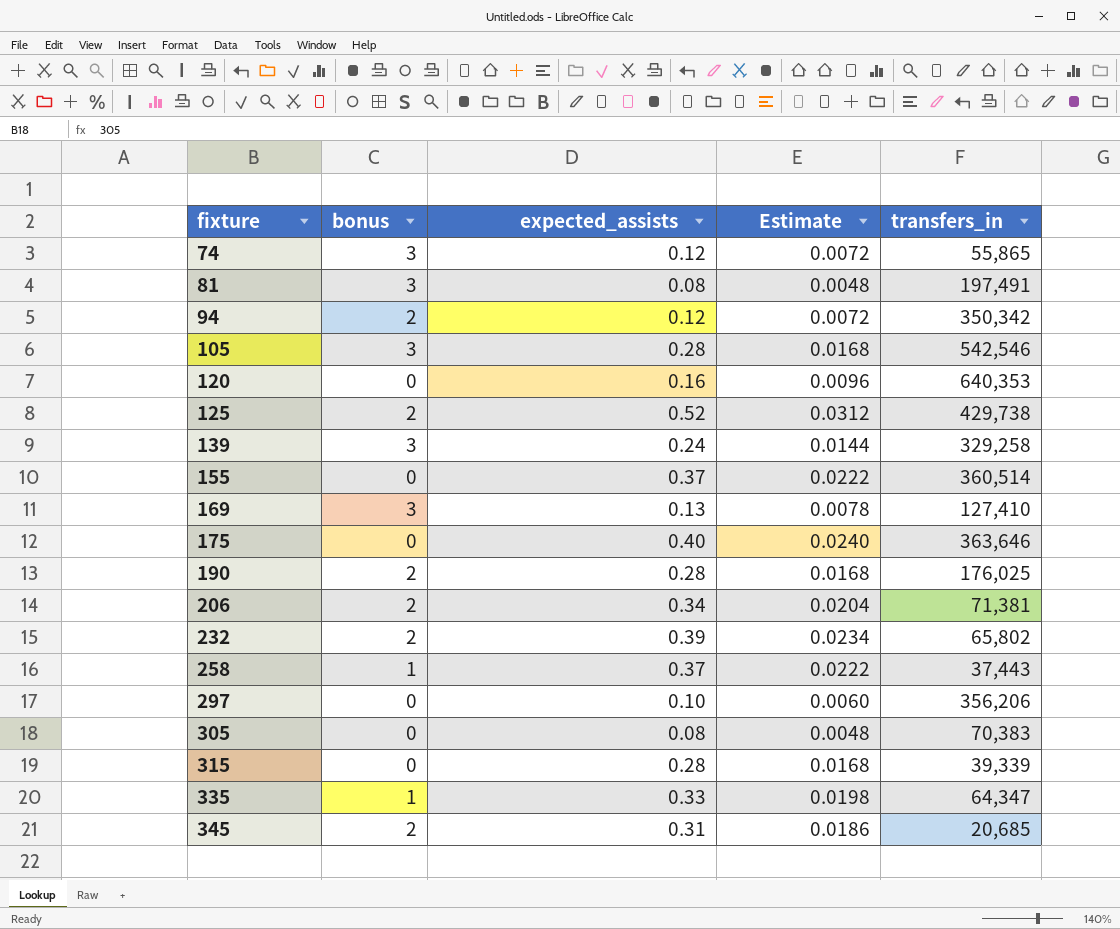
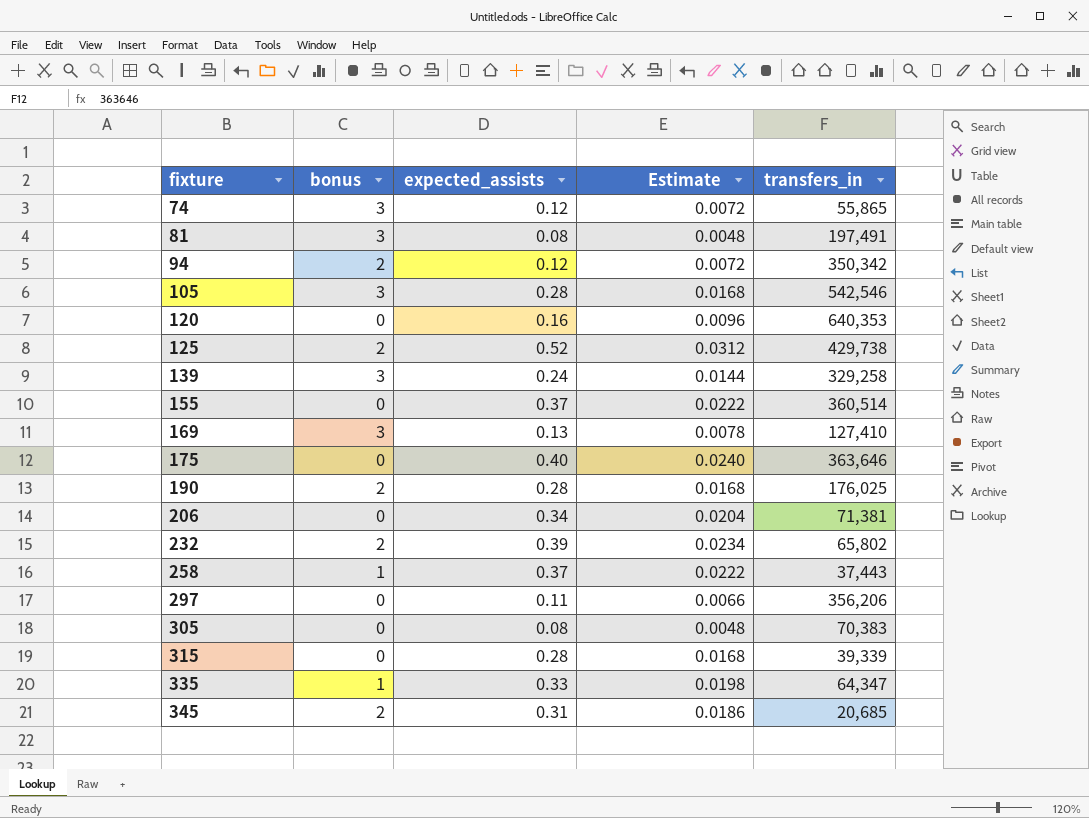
206 | bonus: 2 -> 0
297 | expected_assists: 0.10 -> 0.11
297 | Estimate: 0.0060 -> 0.0066

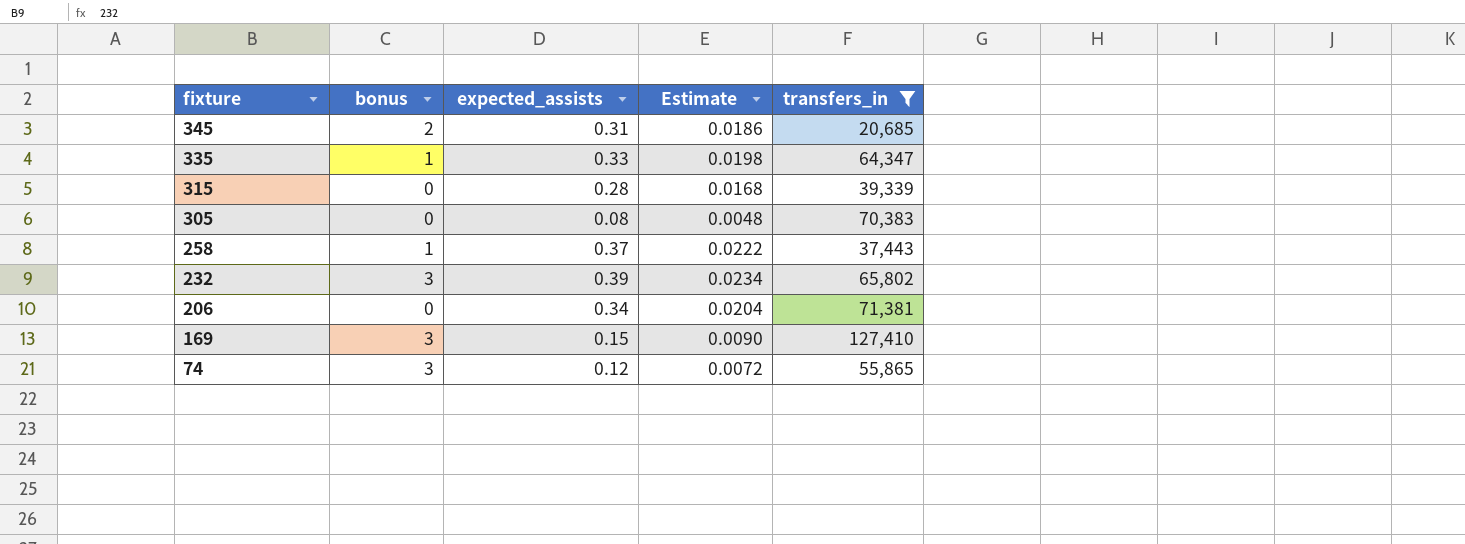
filter: none -> transfers_in <= 127,410
row order: fixture ascending -> fixture descending
232 | bonus: 2 -> 3
169 | expected_assists: 0.13 -> 0.15
169 | Estimate: 0.0078 -> 0.0090

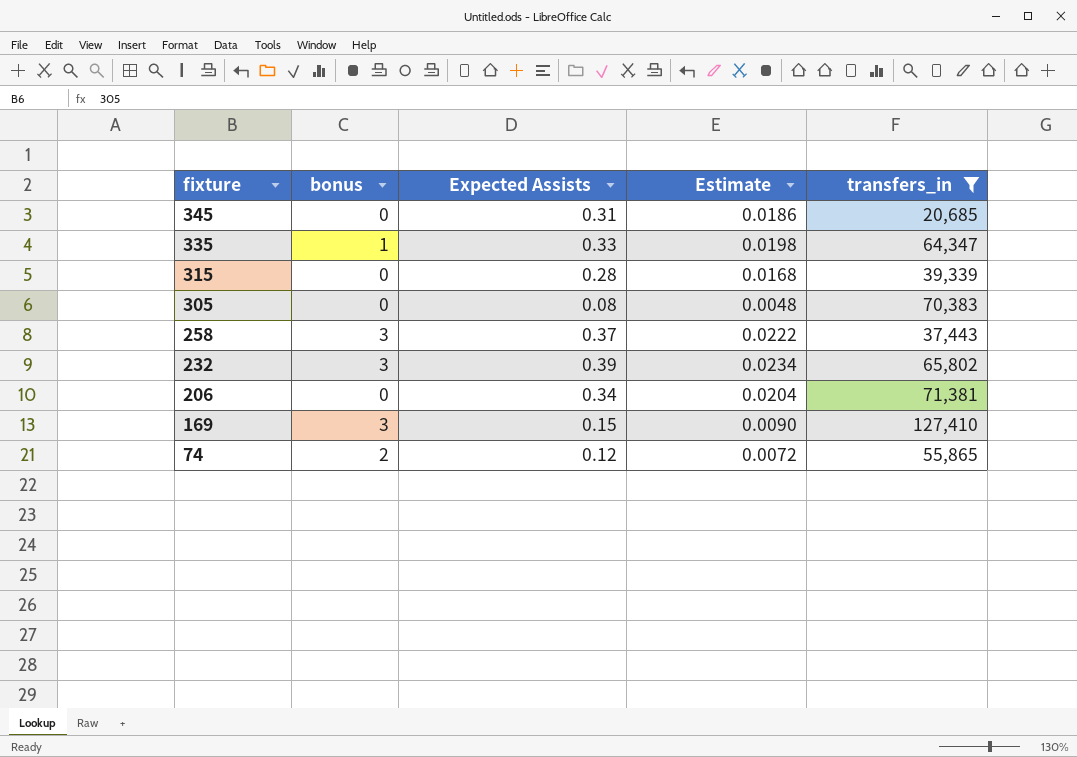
column name: expected_assists -> Expected Assists
345 | bonus: 2 -> 0
258 | bonus: 1 -> 3
74 | bonus: 3 -> 2

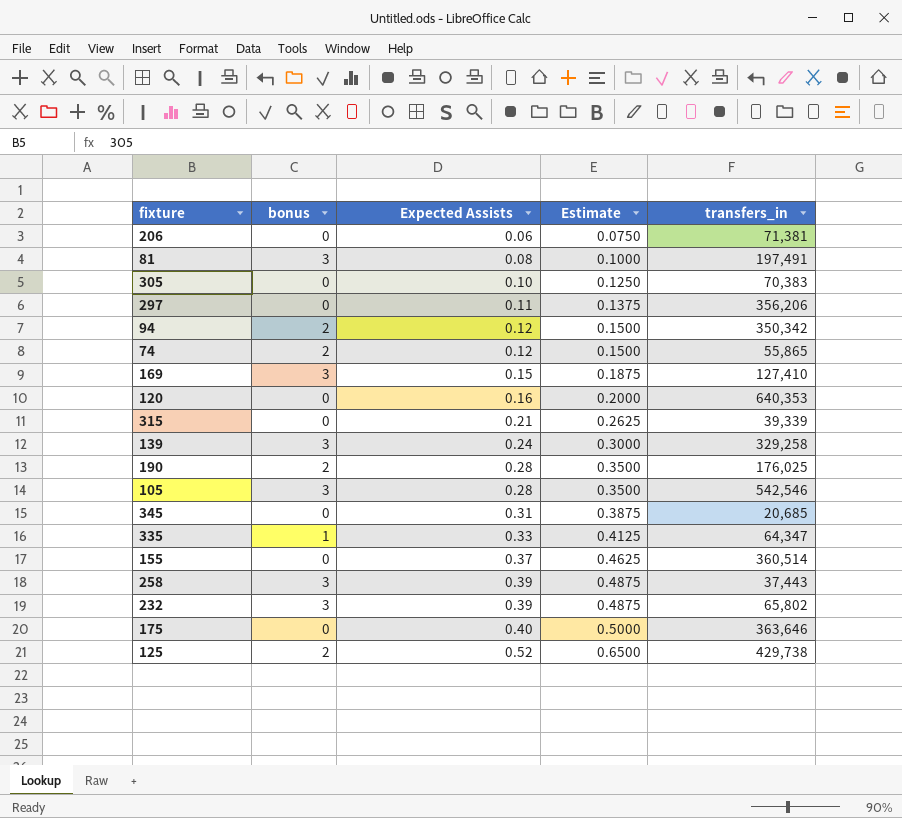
filter: transfers_in <= 127,410 -> none
row order: fixture descending -> Expected Assists ascending
column Estimate | formula: [Expected Assists] * 0.06 -> [Expected Assists] * 1.25
206 | Expected Assists: 0.34 -> 0.06
305 | Expected Assists: 0.08 -> 0.10
315 | Expected Assists: 0.28 -> 0.21
258 | Expected Assists: 0.37 -> 0.39

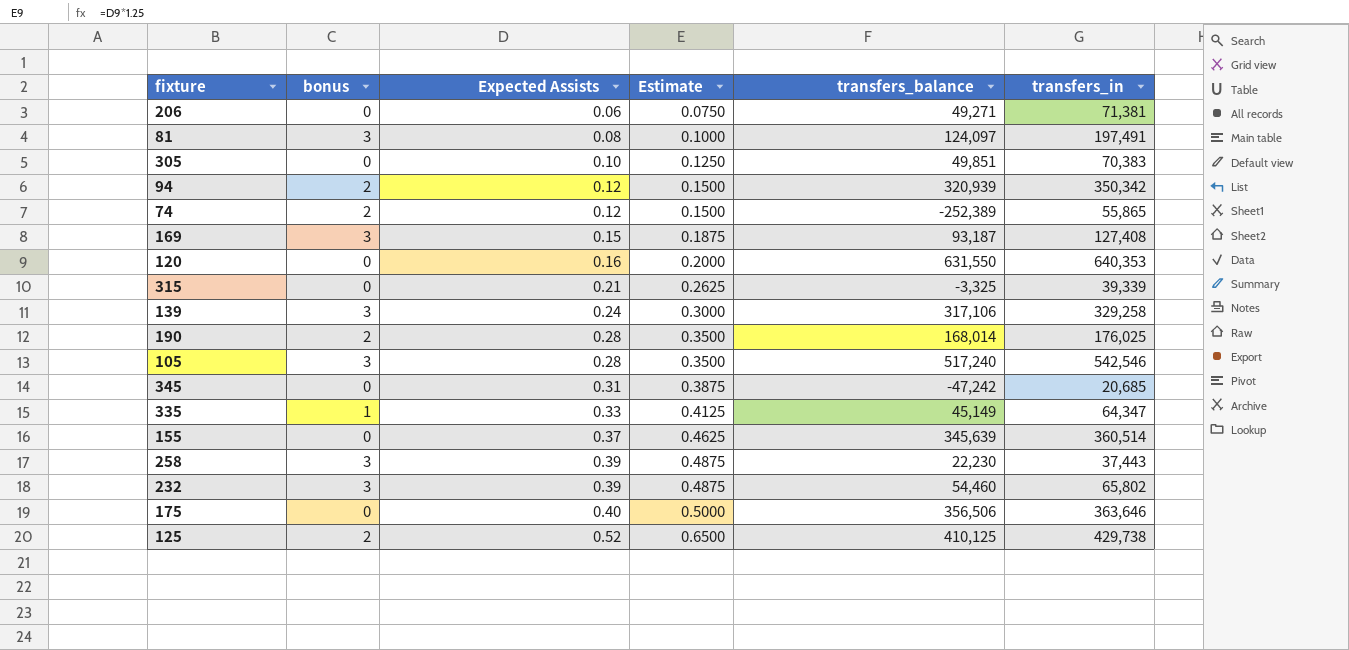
column transfers_balance | position: none -> 5
row 297: 0 | 0.11 | 0.1375 | 356,206 -> none
169 | transfers_in: 127,410 -> 127,408

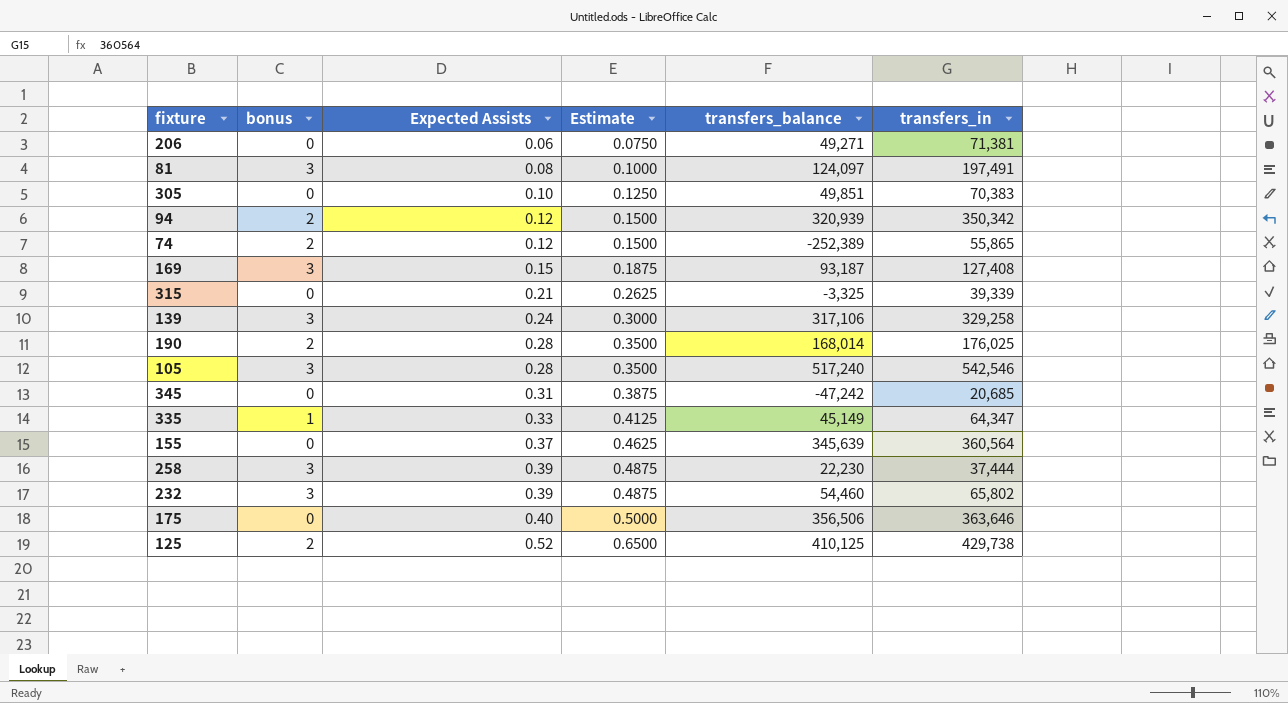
row 120: 0 | 0.16 | 0.2000 | 631,550 | 640,353 -> none
155 | transfers_in: 360,514 -> 360,564
258 | transfers_in: 37,443 -> 37,444

